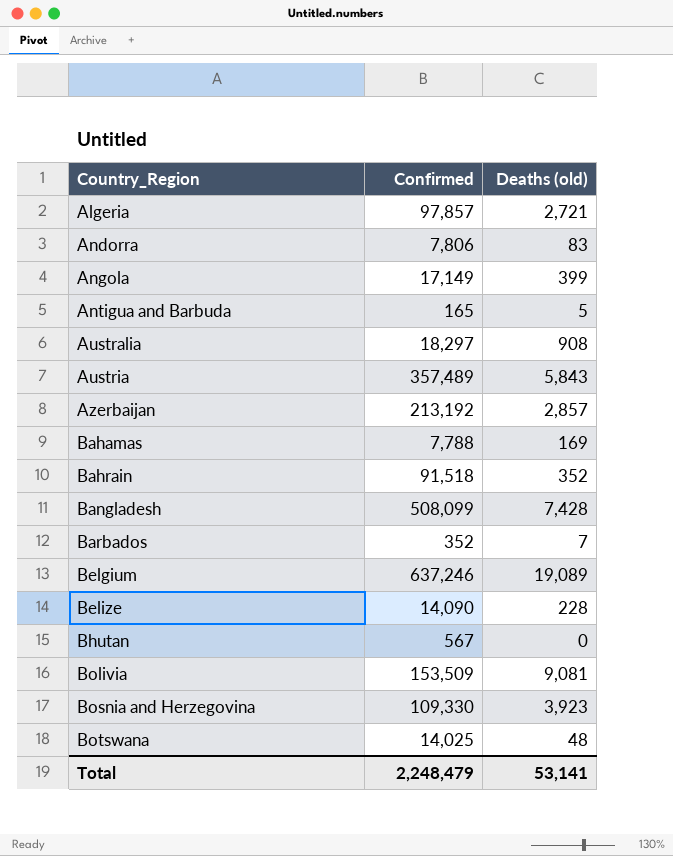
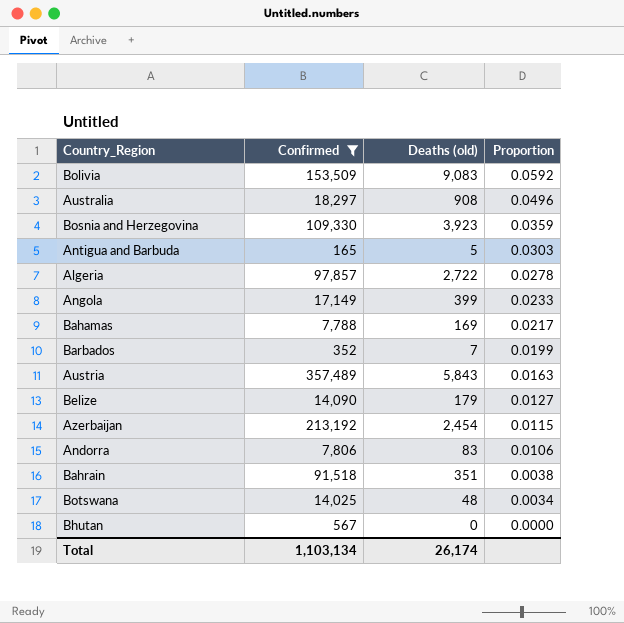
filter: none -> Confirmed <= 357,489
row order: Country_Region ascending -> Proportion descending
column Proportion | formula: none -> [Deaths (old)] / [Confirmed]
Bolivia | Deaths (old): 9,081 -> 9,083
Algeria | Deaths (old): 2,721 -> 2,722
Belize | Deaths (old): 228 -> 179
Azerbaijan | Deaths (old): 2,857 -> 2,454
Bahrain | Deaths (old): 352 -> 351
Total | Confirmed: 2,248,479 -> 1,103,134
Total | Deaths (old): 53,141 -> 26,174

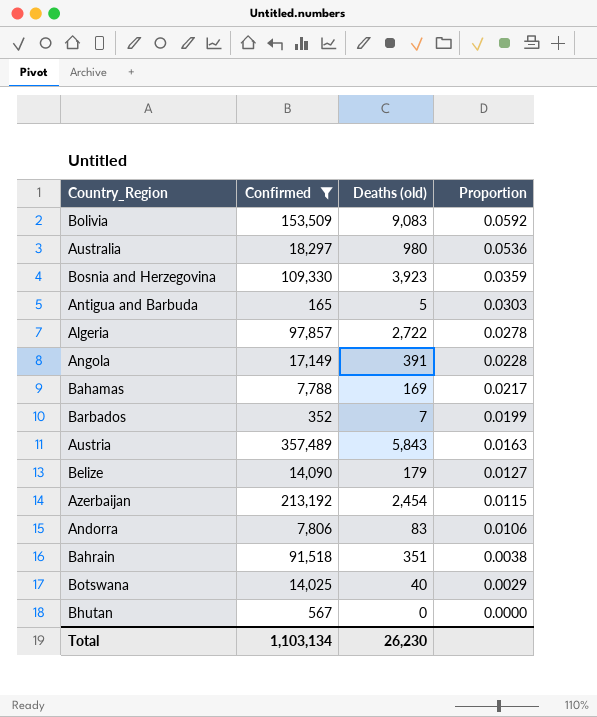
Australia | Deaths (old): 908 -> 980
Australia | Proportion: 0.0496 -> 0.0536
Angola | Deaths (old): 399 -> 391
Angola | Proportion: 0.0233 -> 0.0228
Botswana | Deaths (old): 48 -> 40
Botswana | Proportion: 0.0034 -> 0.0029
Total | Deaths (old): 26,174 -> 26,230

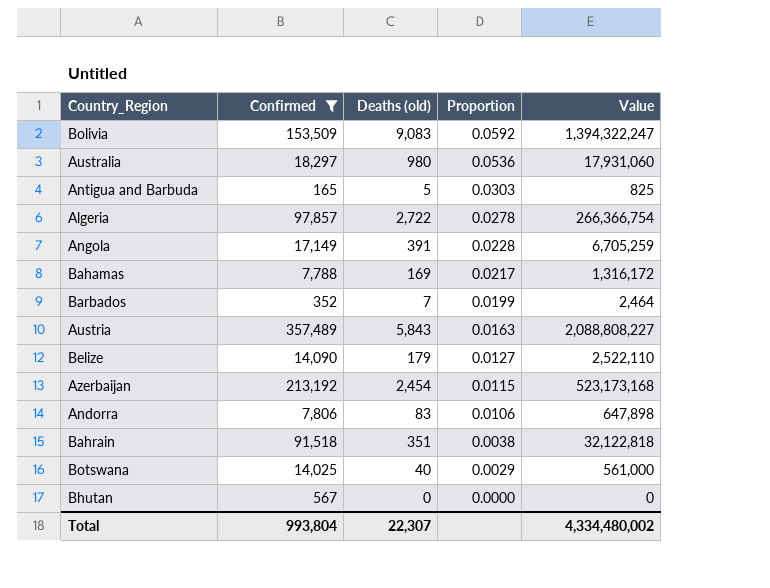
column Value | formula: none -> [Confirmed] * [Deaths (old)]
row Bosnia and Herzegovina: 109,330 | 3,923 | 0.0359 -> none
Total | Confirmed: 1,103,134 -> 993,804
Total | Deaths (old): 26,230 -> 22,307

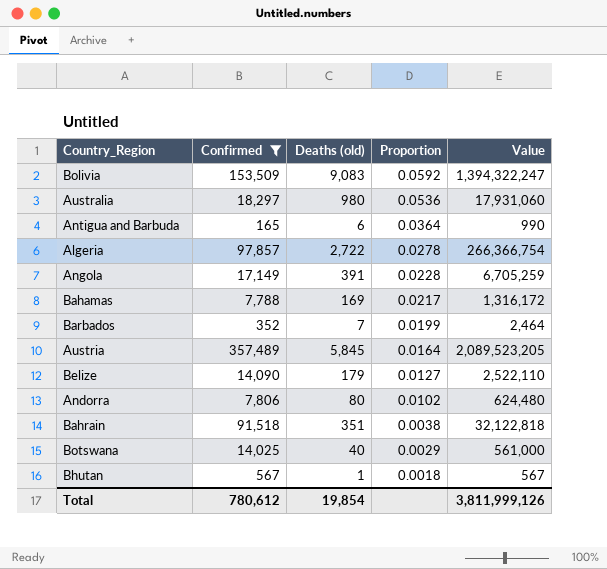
row Azerbaijan: 213,192 | 2,454 | 0.0115 | 523,173,168 -> none
Antigua and Barbuda | Deaths (old): 5 -> 6
Antigua and Barbuda | Proportion: 0.0303 -> 0.0364
Antigua and Barbuda | Value: 825 -> 990
Austria | Deaths (old): 5,843 -> 5,845
Austria | Proportion: 0.0163 -> 0.0164
Austria | Value: 2,088,808,227 -> 2,089,523,205
Andorra | Deaths (old): 83 -> 80
Andorra | Proportion: 0.0106 -> 0.0102
Andorra | Value: 647,898 -> 624,480
Bhutan | Deaths (old): 0 -> 1
Bhutan | Proportion: 0.0000 -> 0.0018
Bhutan | Value: 0 -> 567
Total | Confirmed: 993,804 -> 780,612
Total | Deaths (old): 22,307 -> 19,854
Total | Value: 4,334,480,002 -> 3,811,999,126

